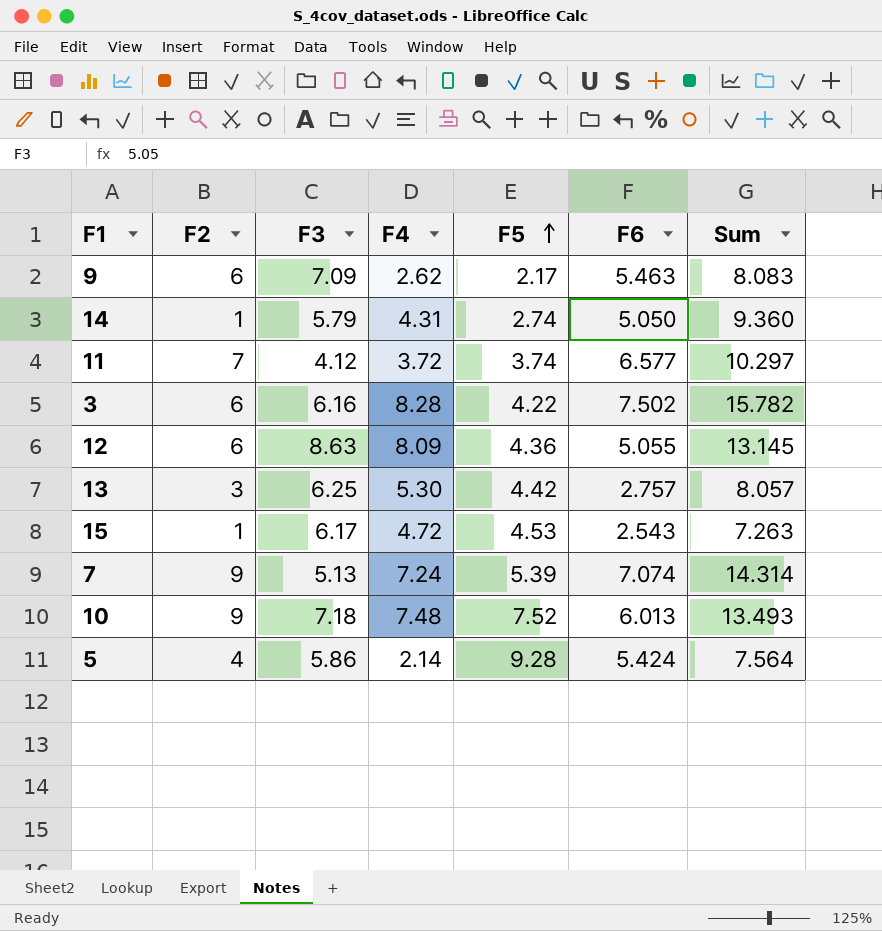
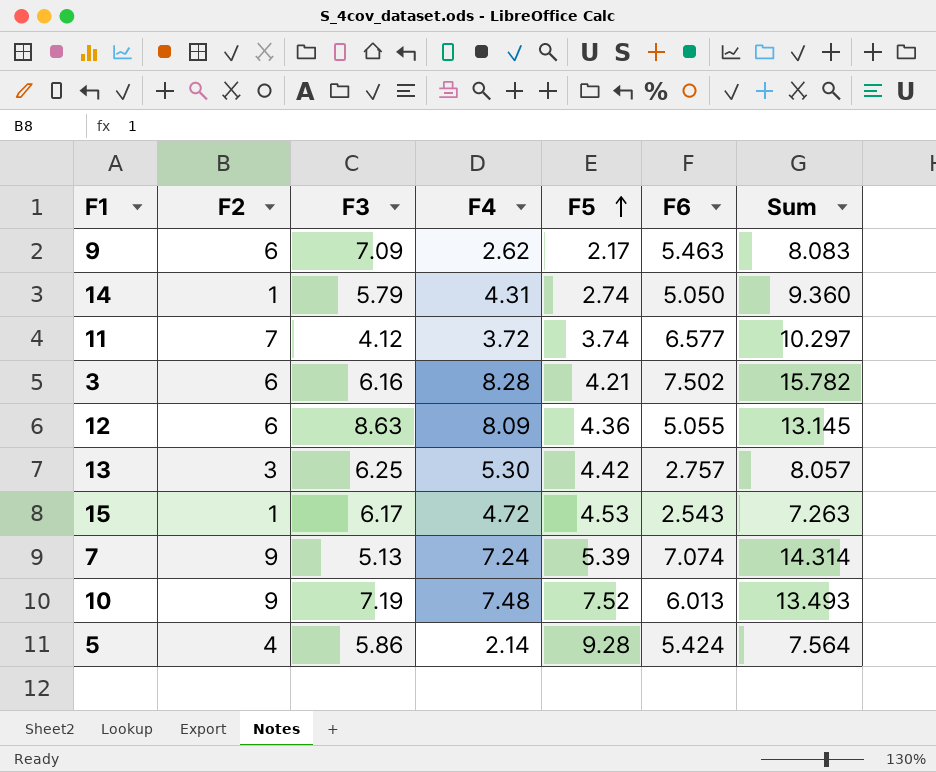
3 | F5: 4.22 -> 4.21
10 | F3: 7.18 -> 7.19

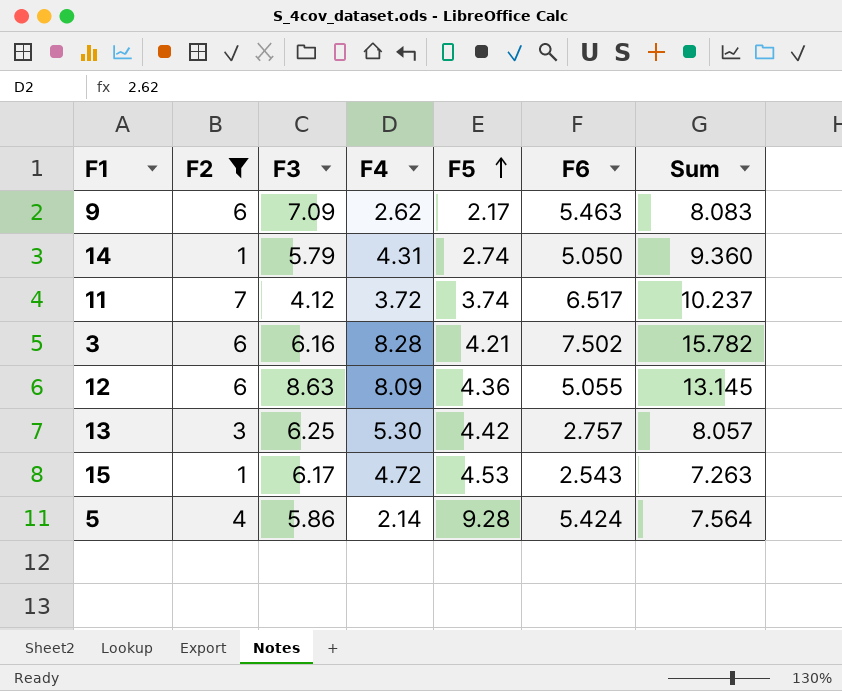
filter: none -> F2 != 9
11 | F6: 6.577 -> 6.517
11 | Sum: 10.297 -> 10.237

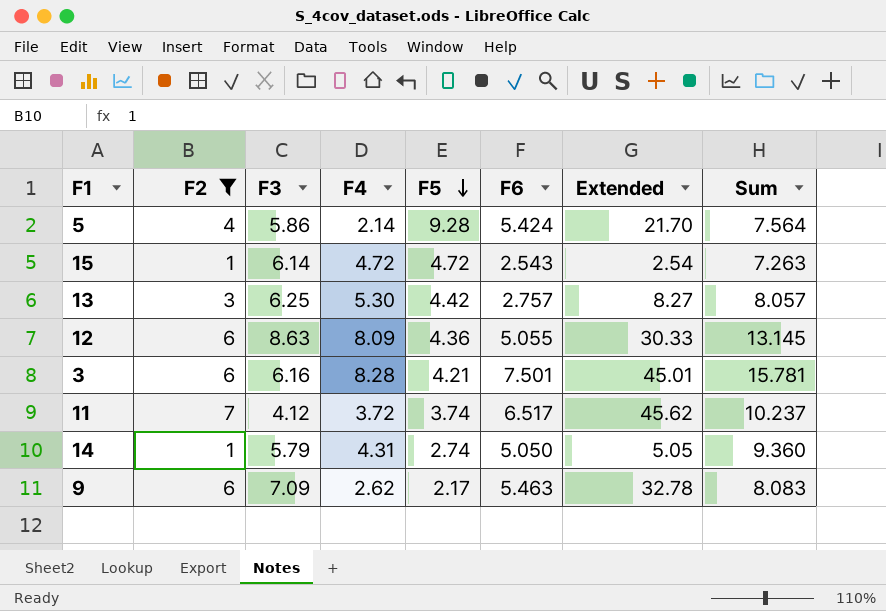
row order: F5 ascending -> F5 descending
column Extended | formula: none -> [F2] * [F6]
15 | F3: 6.17 -> 6.14
15 | F5: 4.53 -> 4.72
3 | F6: 7.502 -> 7.501
3 | Sum: 15.782 -> 15.781

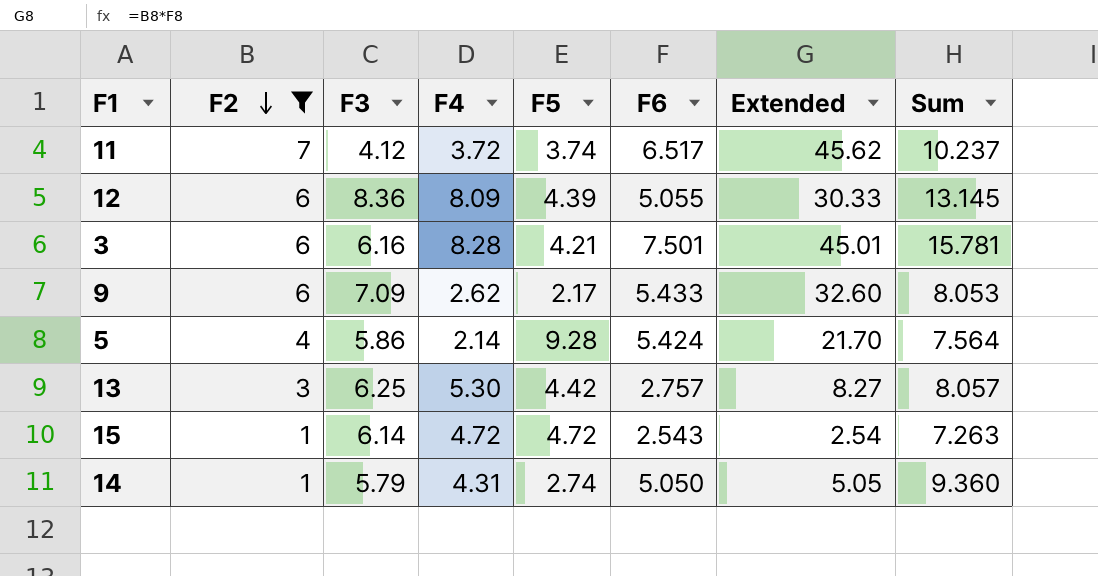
row order: F5 descending -> F2 descending
12 | F3: 8.63 -> 8.36
12 | F5: 4.36 -> 4.39
9 | F6: 5.463 -> 5.433
9 | Extended: 32.78 -> 32.60
9 | Sum: 8.083 -> 8.053

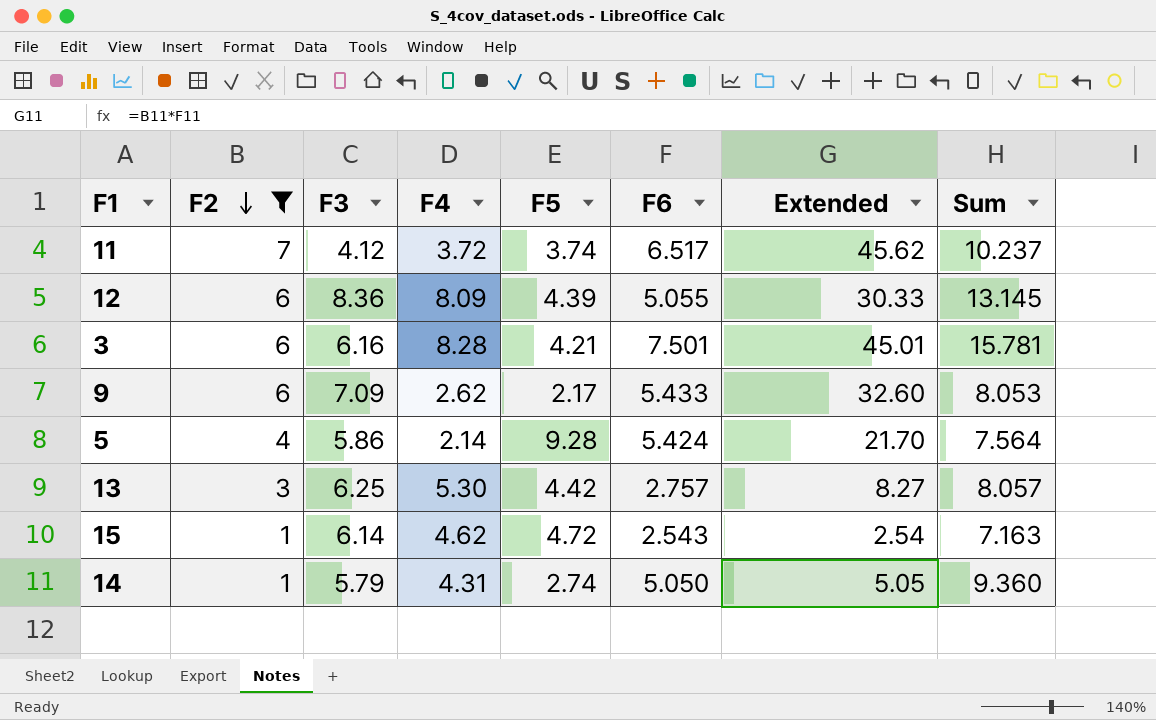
15 | F4: 4.72 -> 4.62
15 | Sum: 7.263 -> 7.163

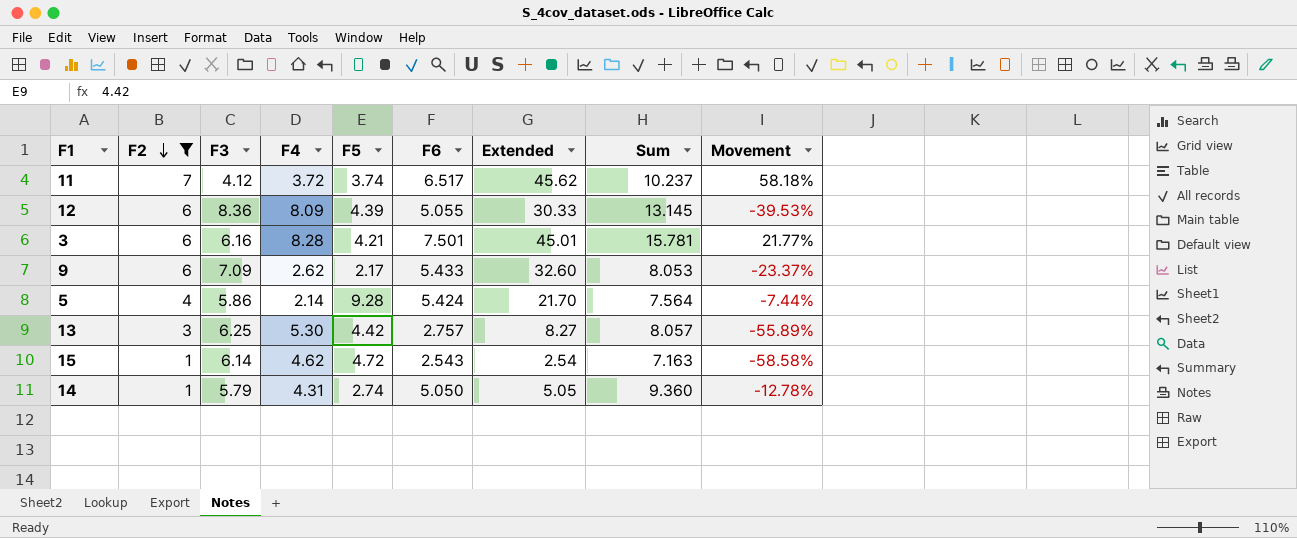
column Movement | formula: none -> ([F6] - [F3]) / [F3]

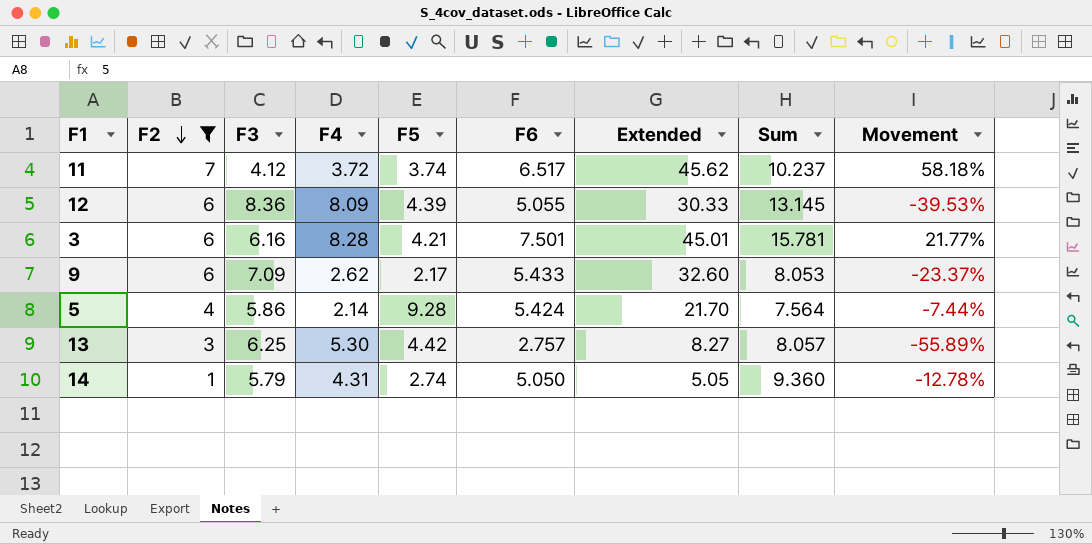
row 15: 1 | 6.14 | 4.62 | 4.72 | 2.543 | 2.54 | 7.163 | -58.58% -> none

